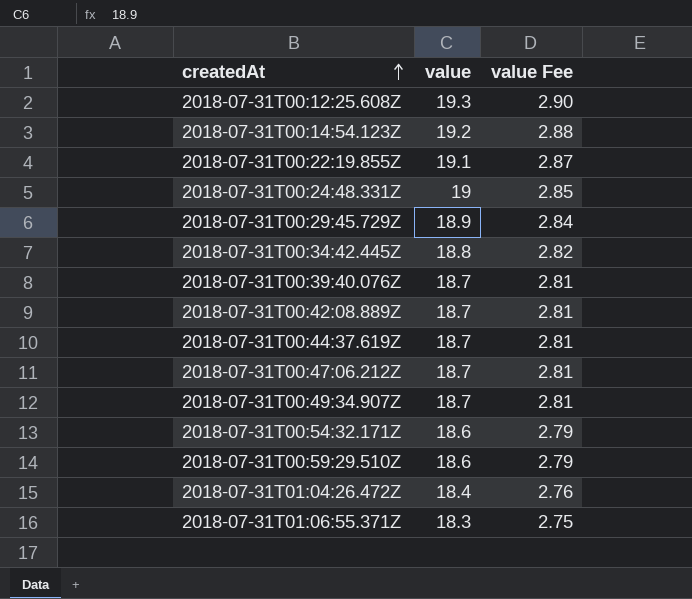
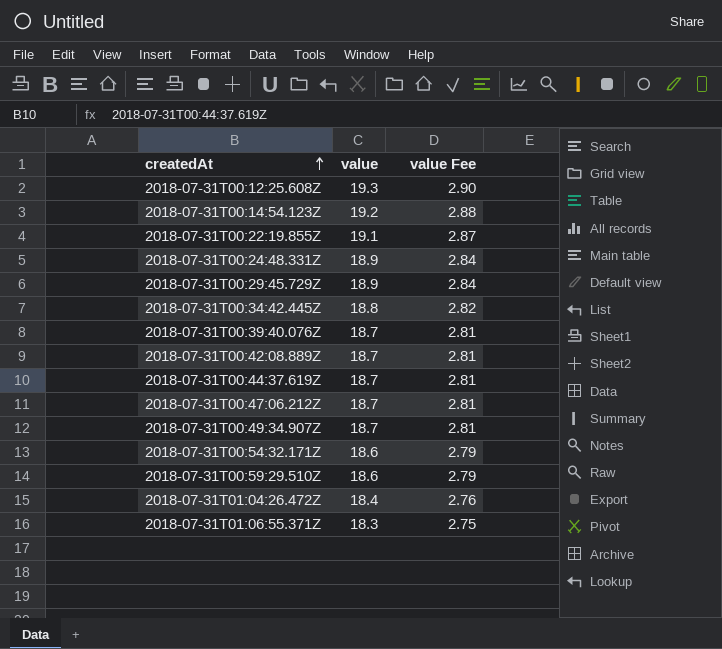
2018-07-31T00:24:48.331Z | value: 19 -> 18.9
2018-07-31T00:24:48.331Z | value Fee: 2.85 -> 2.84

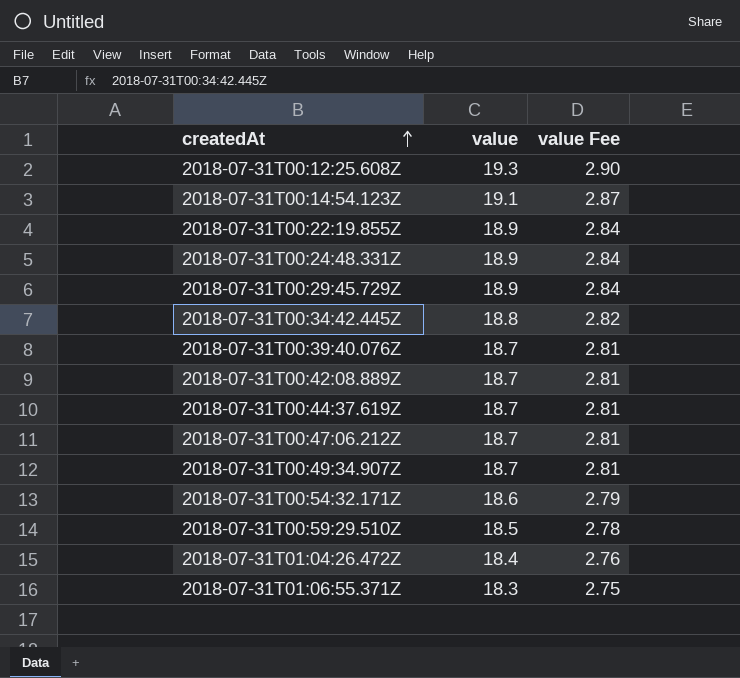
2018-07-31T00:14:54.123Z | value: 19.2 -> 19.1
2018-07-31T00:14:54.123Z | value Fee: 2.88 -> 2.87
2018-07-31T00:22:19.855Z | value: 19.1 -> 18.9
2018-07-31T00:22:19.855Z | value Fee: 2.87 -> 2.84
2018-07-31T00:59:29.510Z | value: 18.6 -> 18.5
2018-07-31T00:59:29.510Z | value Fee: 2.79 -> 2.78

